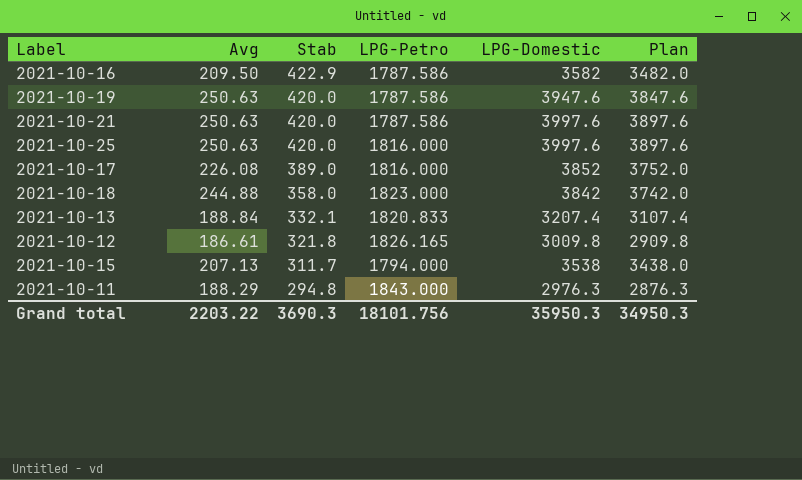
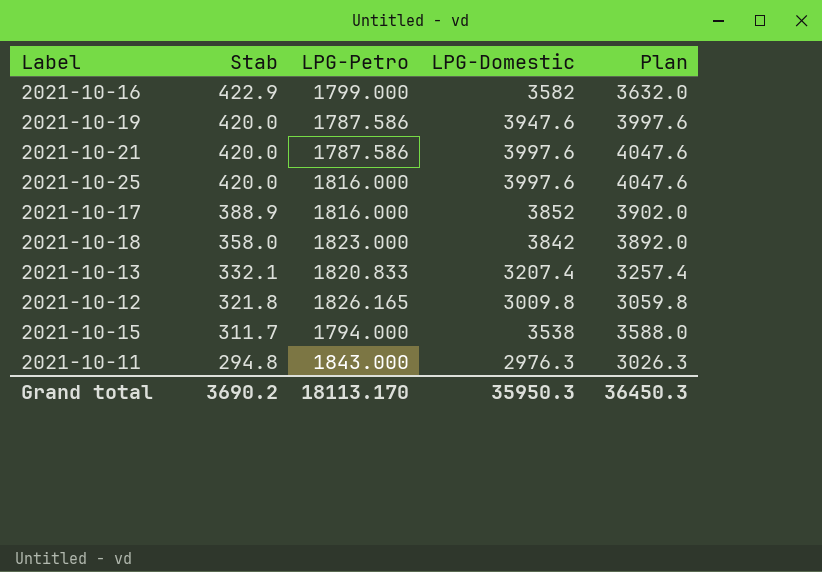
column Avg | position: 2 -> none
column Plan | formula: [LPG-Domestic] - 100 -> [LPG-Domestic] + 50
2021-10-16 | LPG-Petro: 1787.586 -> 1799.000
2021-10-17 | Stab: 389.0 -> 388.9
Grand total | Stab: 3690.3 -> 3690.2
Grand total | LPG-Petro: 18101.756 -> 18113.170
Grand total | Plan: 34950.3 -> 36450.3

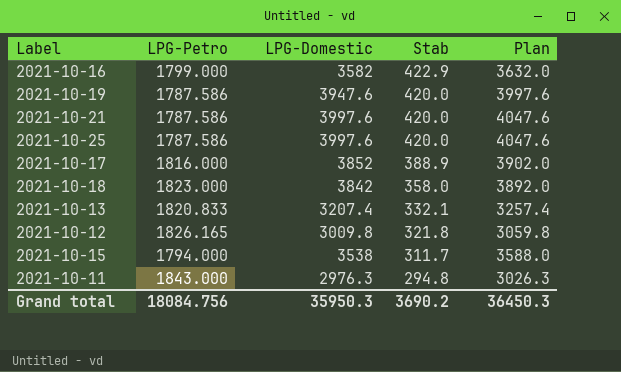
column Stab | position: 2 -> 4
2021-10-25 | LPG-Petro: 1816.000 -> 1787.586
Grand total | LPG-Petro: 18113.170 -> 18084.756

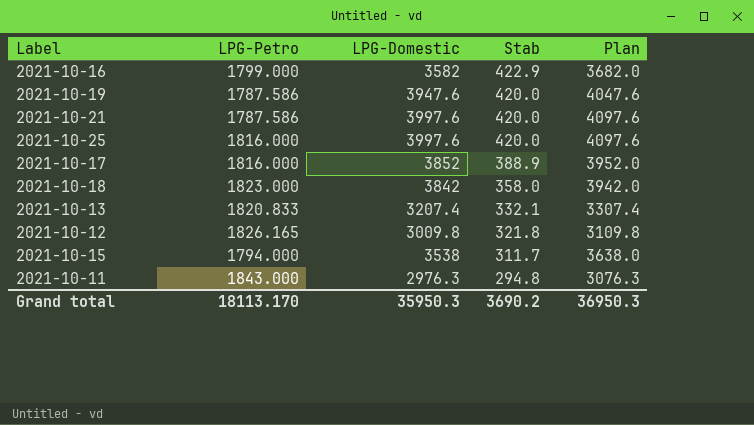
column Plan | formula: [LPG-Domestic] + 50 -> [LPG-Domestic] + 100
2021-10-25 | LPG-Petro: 1787.586 -> 1816.000
Grand total | LPG-Petro: 18084.756 -> 18113.170
Grand total | Plan: 36450.3 -> 36950.3

